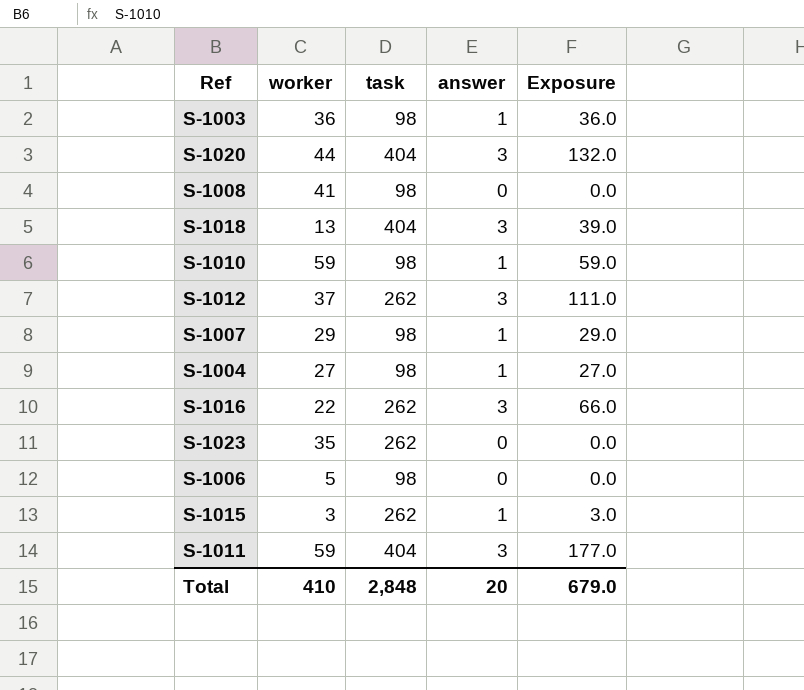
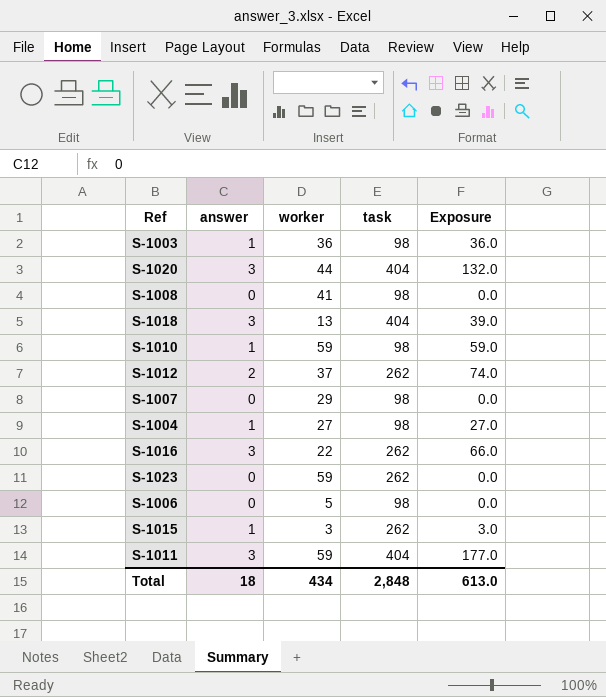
column answer | position: 4 -> 2
S-1012 | answer: 3 -> 2
S-1012 | Exposure: 111.0 -> 74.0
S-1007 | answer: 1 -> 0
S-1007 | Exposure: 29.0 -> 0.0
S-1023 | worker: 35 -> 59
Total | answer: 20 -> 18
Total | worker: 410 -> 434
Total | Exposure: 679.0 -> 613.0

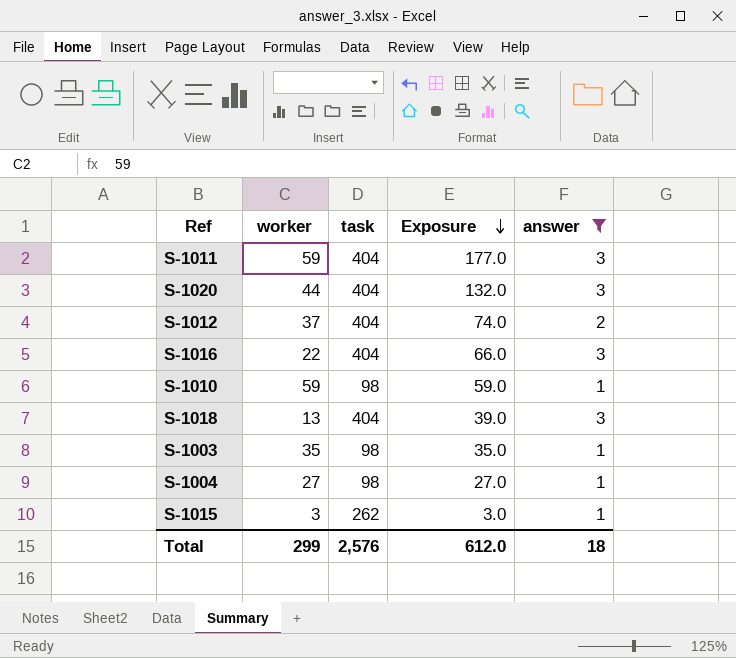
filter: none -> answer != 0
row order: none -> Exposure descending
column answer | position: 2 -> 5
S-1012 | task: 262 -> 404
S-1016 | task: 262 -> 404
S-1003 | worker: 36 -> 35
S-1003 | Exposure: 36.0 -> 35.0
Total | worker: 434 -> 299
Total | task: 2,848 -> 2,576
Total | Exposure: 613.0 -> 612.0

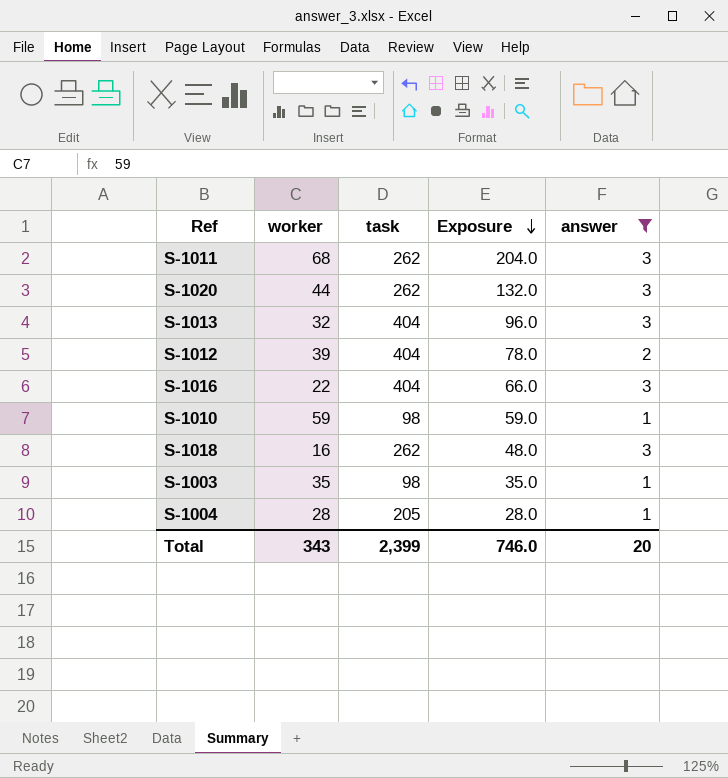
row S-1015: 3 | 262 | 3.0 | 1 -> none
S-1011 | worker: 59 -> 68
S-1011 | task: 404 -> 262
S-1011 | Exposure: 177.0 -> 204.0
S-1020 | task: 404 -> 262
row S-1013: none -> 32 | 404 | 96.0 | 3
S-1012 | worker: 37 -> 39
S-1012 | Exposure: 74.0 -> 78.0
S-1018 | worker: 13 -> 16
S-1018 | task: 404 -> 262
S-1018 | Exposure: 39.0 -> 48.0
S-1004 | worker: 27 -> 28
S-1004 | task: 98 -> 205
S-1004 | Exposure: 27.0 -> 28.0
Total | worker: 299 -> 343
Total | task: 2,576 -> 2,399
Total | Exposure: 612.0 -> 746.0
Total | answer: 18 -> 20

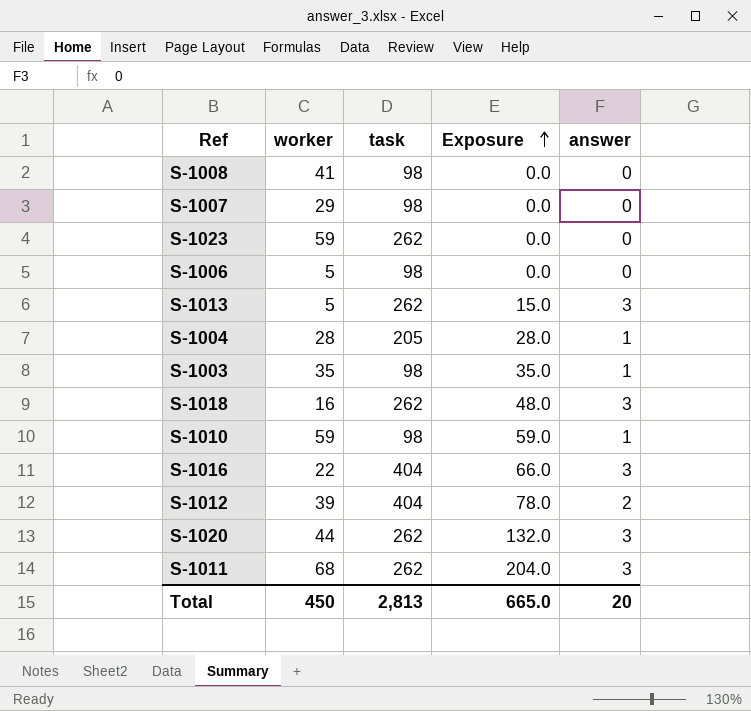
filter: answer != 0 -> none
row order: Exposure descending -> Exposure ascending
S-1013 | worker: 32 -> 5
S-1013 | task: 404 -> 262
S-1013 | Exposure: 96.0 -> 15.0
Total | worker: 343 -> 450
Total | task: 2,399 -> 2,813
Total | Exposure: 746.0 -> 665.0

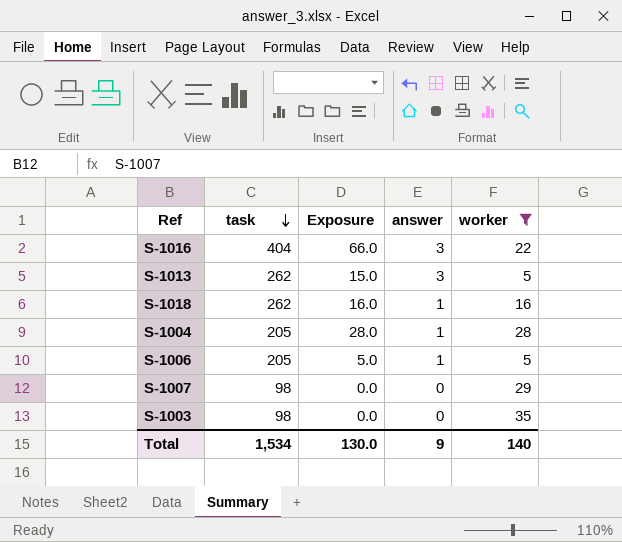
filter: none -> worker <= 35
row order: Exposure ascending -> task descending
column worker | position: 2 -> 5
S-1018 | Exposure: 48.0 -> 16.0
S-1018 | answer: 3 -> 1
S-1006 | task: 98 -> 205
S-1006 | Exposure: 0.0 -> 5.0
S-1006 | answer: 0 -> 1
S-1003 | Exposure: 35.0 -> 0.0
S-1003 | answer: 1 -> 0
Total | task: 2,813 -> 1,534
Total | Exposure: 665.0 -> 130.0
Total | answer: 20 -> 9
Total | worker: 450 -> 140

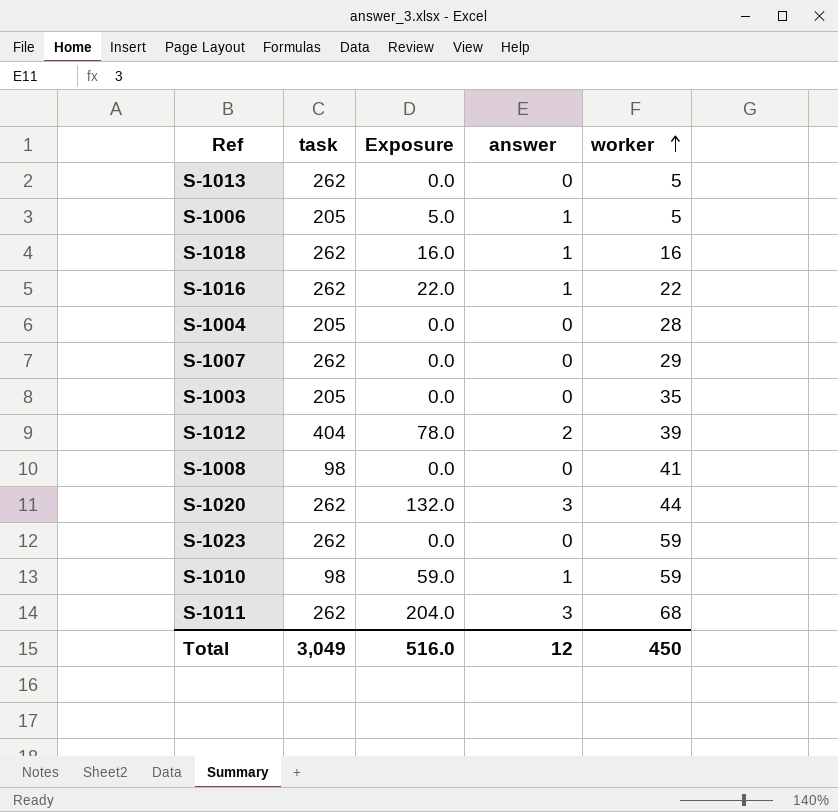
filter: worker <= 35 -> none
row order: task descending -> worker ascending
S-1013 | Exposure: 15.0 -> 0.0
S-1013 | answer: 3 -> 0
S-1016 | task: 404 -> 262
S-1016 | Exposure: 66.0 -> 22.0
S-1016 | answer: 3 -> 1
S-1004 | Exposure: 28.0 -> 0.0
S-1004 | answer: 1 -> 0
S-1007 | task: 98 -> 262
S-1003 | task: 98 -> 205
Total | task: 1,534 -> 3,049
Total | Exposure: 130.0 -> 516.0
Total | answer: 9 -> 12
Total | worker: 140 -> 450

